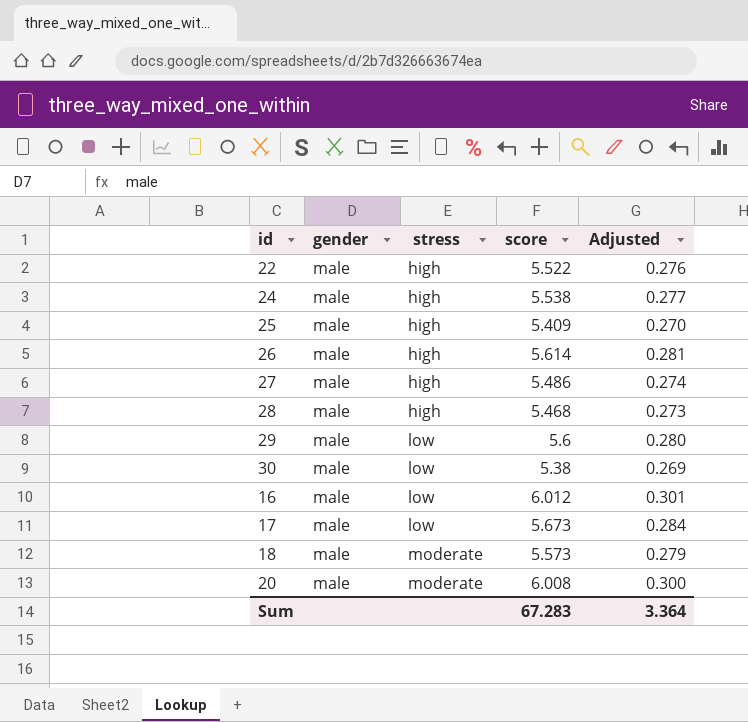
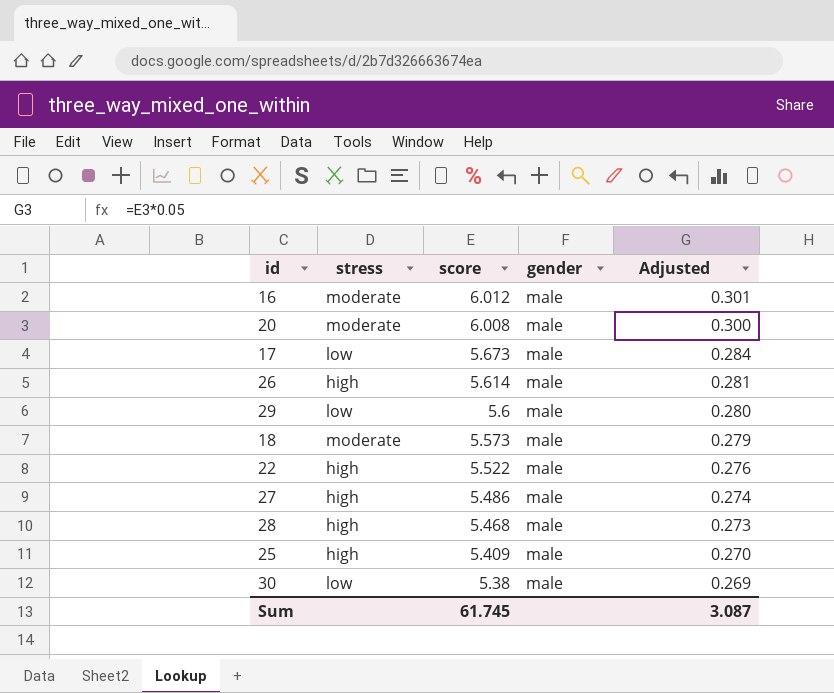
row order: stress ascending -> score descending
column gender | position: 2 -> 4
row 24: male | high | 5.538 | 0.277 -> none
16 | stress: low -> moderate
Sum | score: 67.283 -> 61.745
Sum | Adjusted: 3.364 -> 3.087

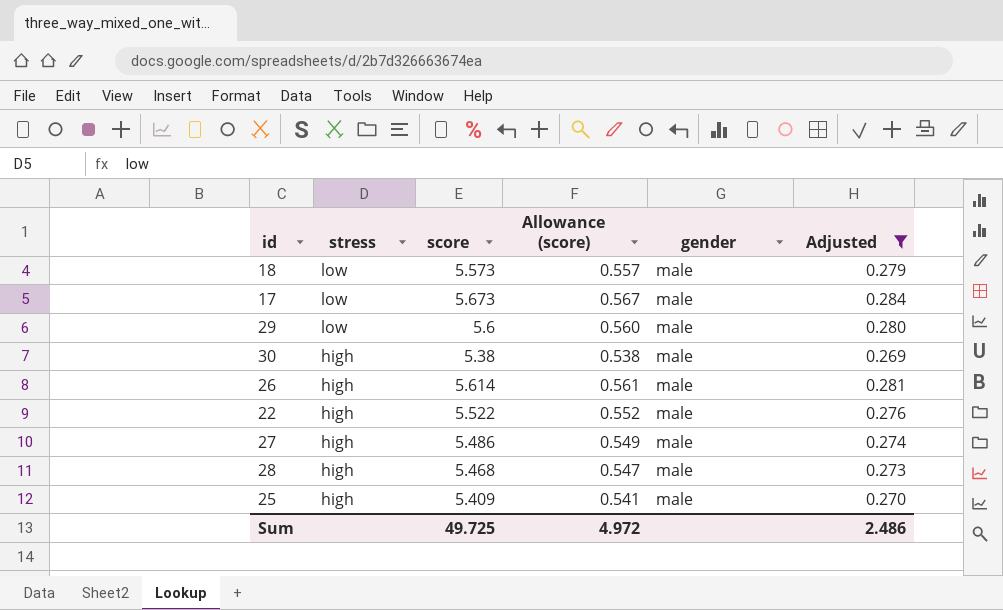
filter: none -> Adjusted <= 0.284
row order: score descending -> stress descending
column Allowance (score) | formula: none -> [score] * 0.1
18 | stress: moderate -> low
30 | stress: low -> high
Sum | score: 61.745 -> 49.725
Sum | Adjusted: 3.087 -> 2.486

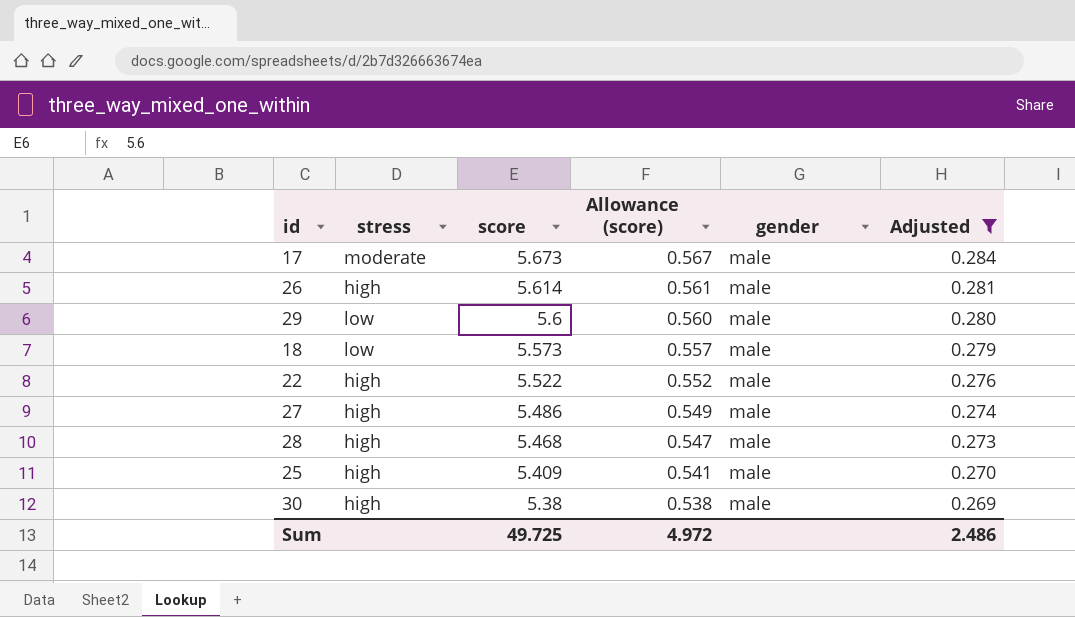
row order: stress descending -> score descending
17 | stress: low -> moderate

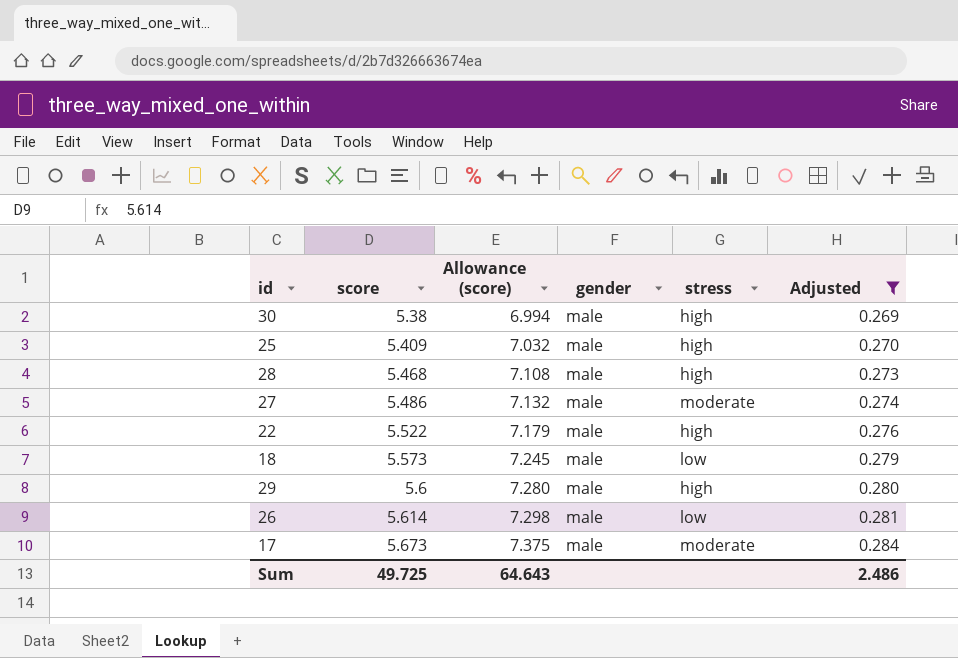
row order: score descending -> score ascending
column Allowance (score) | formula: [score] * 0.1 -> [score] * 1.3
column stress | position: 2 -> 5
27 | stress: high -> moderate
29 | stress: low -> high
26 | stress: high -> low
Sum | Allowance (score): 4.972 -> 64.643

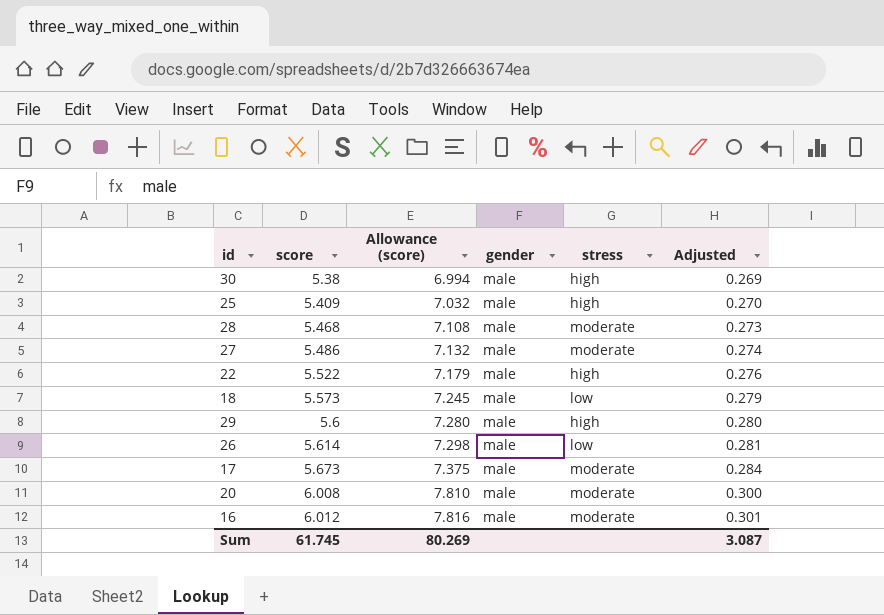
filter: Adjusted <= 0.284 -> none
28 | stress: high -> moderate
Sum | score: 49.725 -> 61.745
Sum | Allowance (score): 64.643 -> 80.269
Sum | Adjusted: 2.486 -> 3.087

